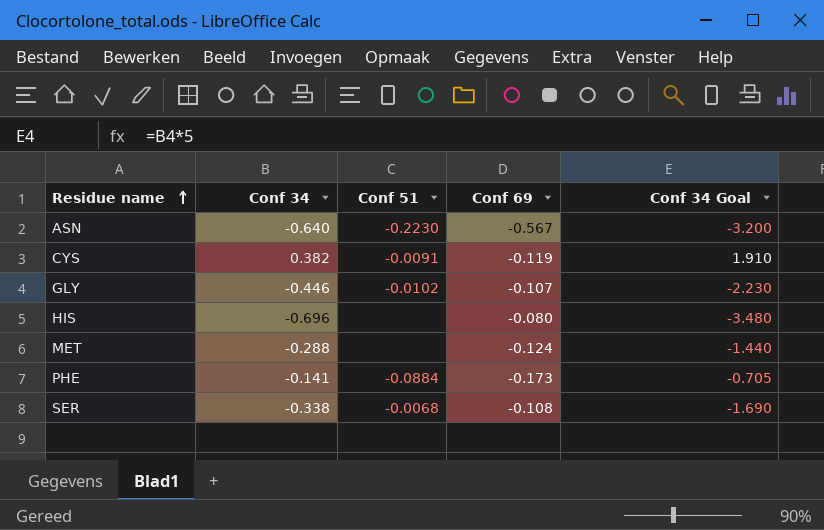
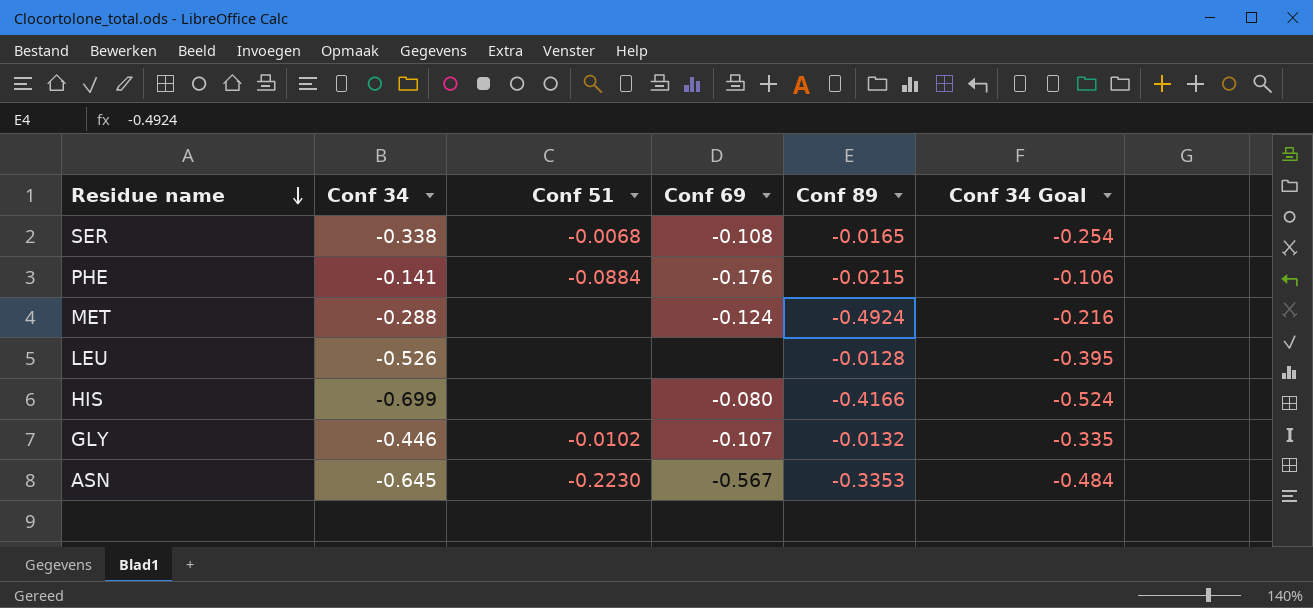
row order: Residue name ascending -> Residue name descending
column Conf 89 | position: none -> 5
column Conf 34 Goal | formula: [Conf 34] * 5 -> [Conf 34] * 0.75
row CYS: 0.382 | -0.0091 | -0.119 | 1.910 -> none
PHE | Conf 69: -0.173 -> -0.176
row LEU: none -> -0.526 | none | none | -0.0128 | -0.395
HIS | Conf 34: -0.696 -> -0.699
ASN | Conf 34: -0.640 -> -0.645

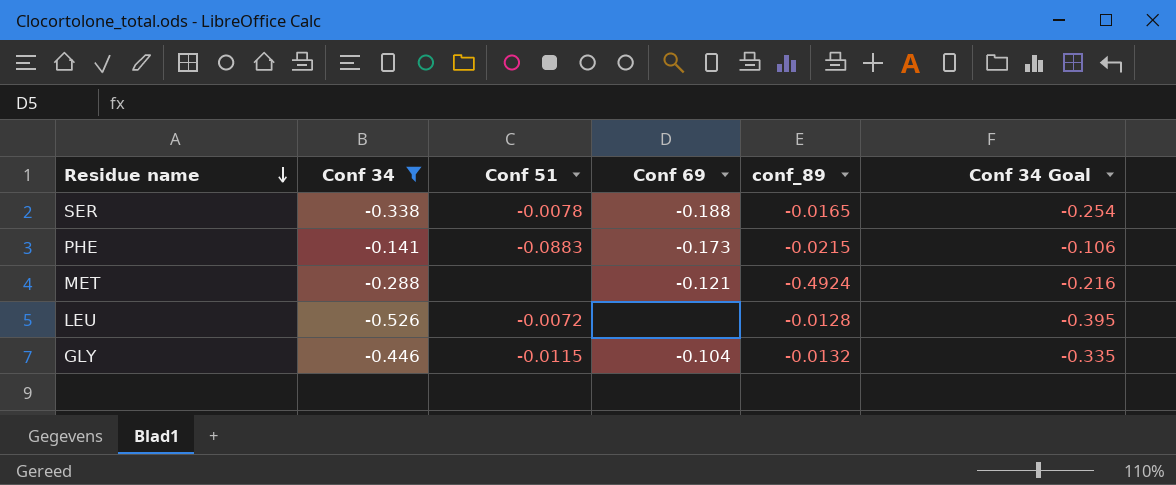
filter: none -> Conf 34 >= -0.526
column name: Conf 89 -> conf_89
SER | Conf 51: -0.0068 -> -0.0078
SER | Conf 69: -0.108 -> -0.188
PHE | Conf 51: -0.0884 -> -0.0883
PHE | Conf 69: -0.176 -> -0.173
MET | Conf 69: -0.124 -> -0.121
LEU | Conf 51: none -> -0.0072
GLY | Conf 51: -0.0102 -> -0.0115
GLY | Conf 69: -0.107 -> -0.104

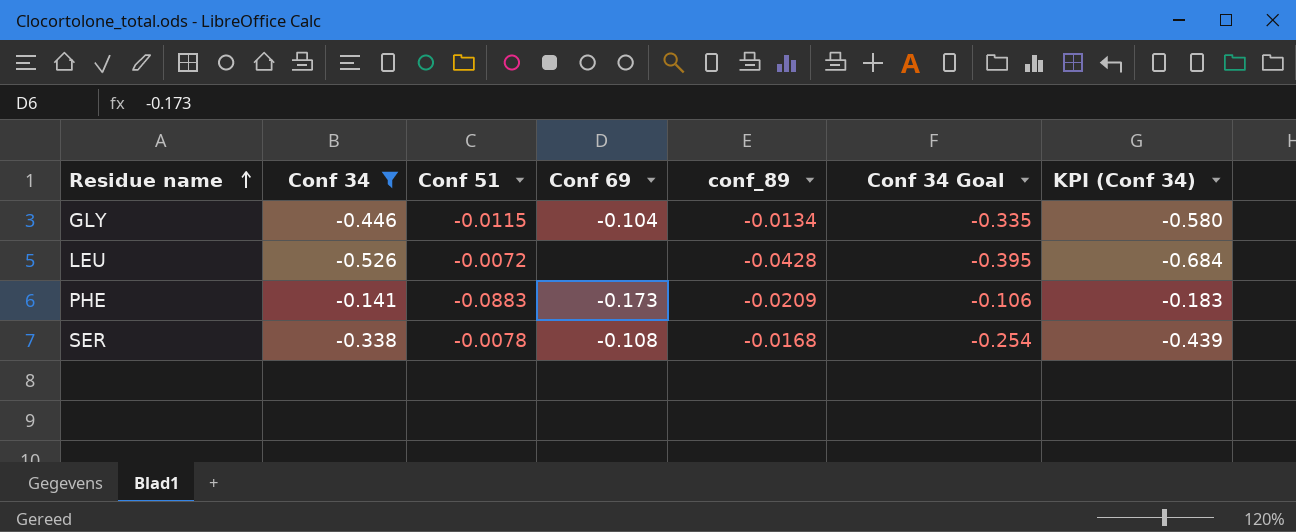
row order: Residue name descending -> Residue name ascending
column KPI (Conf 34) | formula: none -> [Conf 34] * 1.3
row MET: -0.288 | none | -0.121 | -0.4924 | -0.216 -> none
GLY | conf_89: -0.0132 -> -0.0134
LEU | conf_89: -0.0128 -> -0.0428
PHE | conf_89: -0.0215 -> -0.0209
SER | Conf 69: -0.188 -> -0.108
SER | conf_89: -0.0165 -> -0.0168

